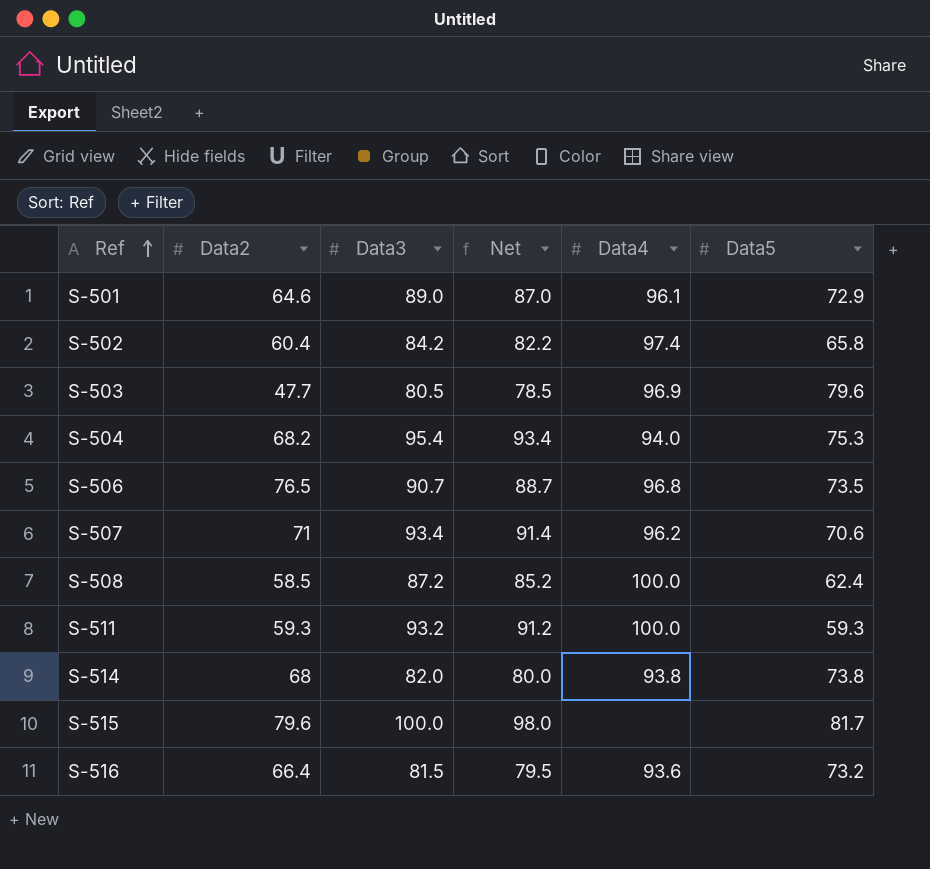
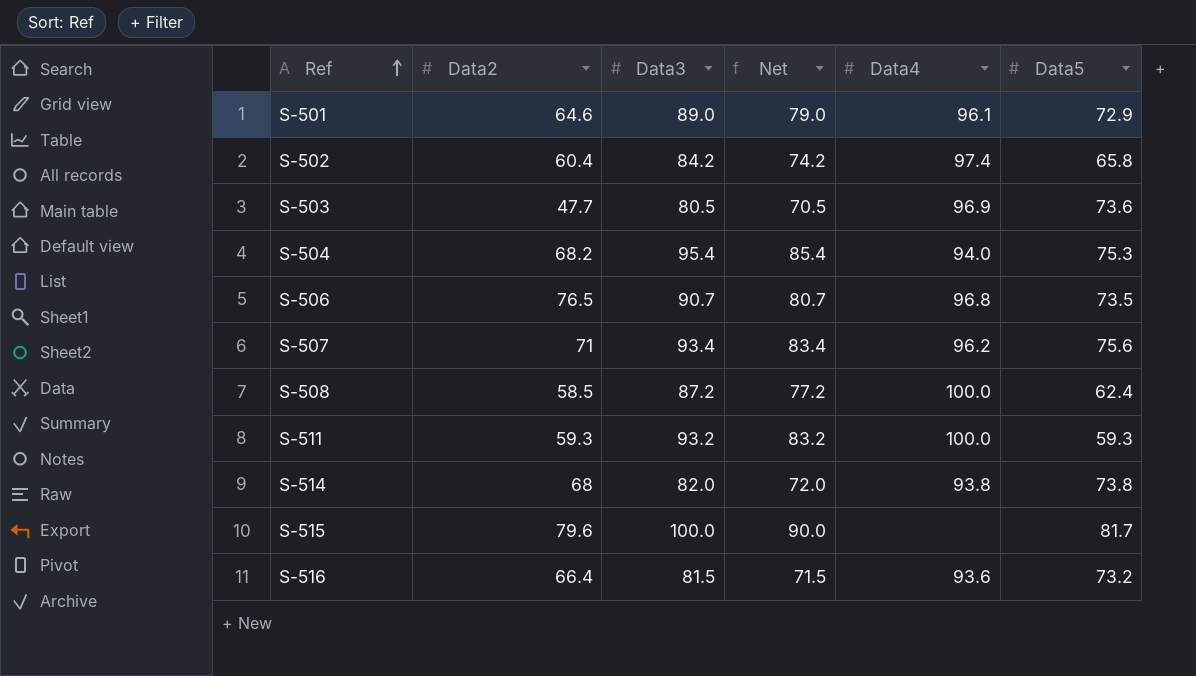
column Net | formula: [Data3] - 2 -> [Data3] - 10
S-503 | Data5: 79.6 -> 73.6
S-507 | Data5: 70.6 -> 75.6

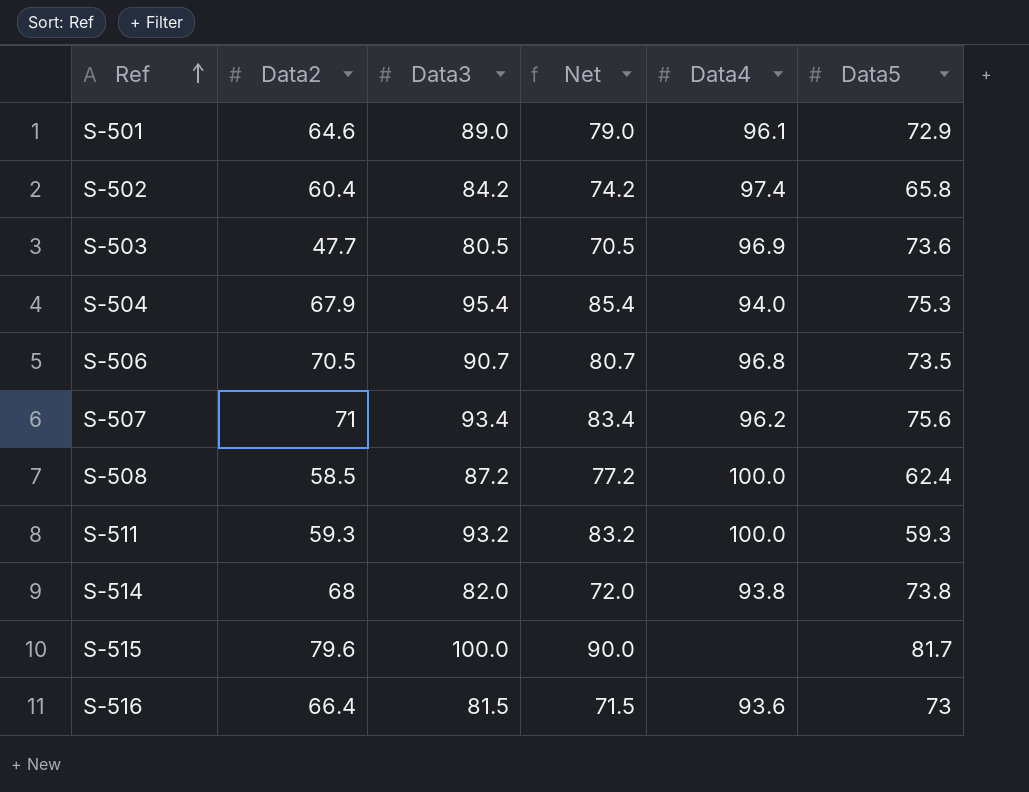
S-504 | Data2: 68.2 -> 67.9
S-506 | Data2: 76.5 -> 70.5
S-516 | Data5: 73.2 -> 73

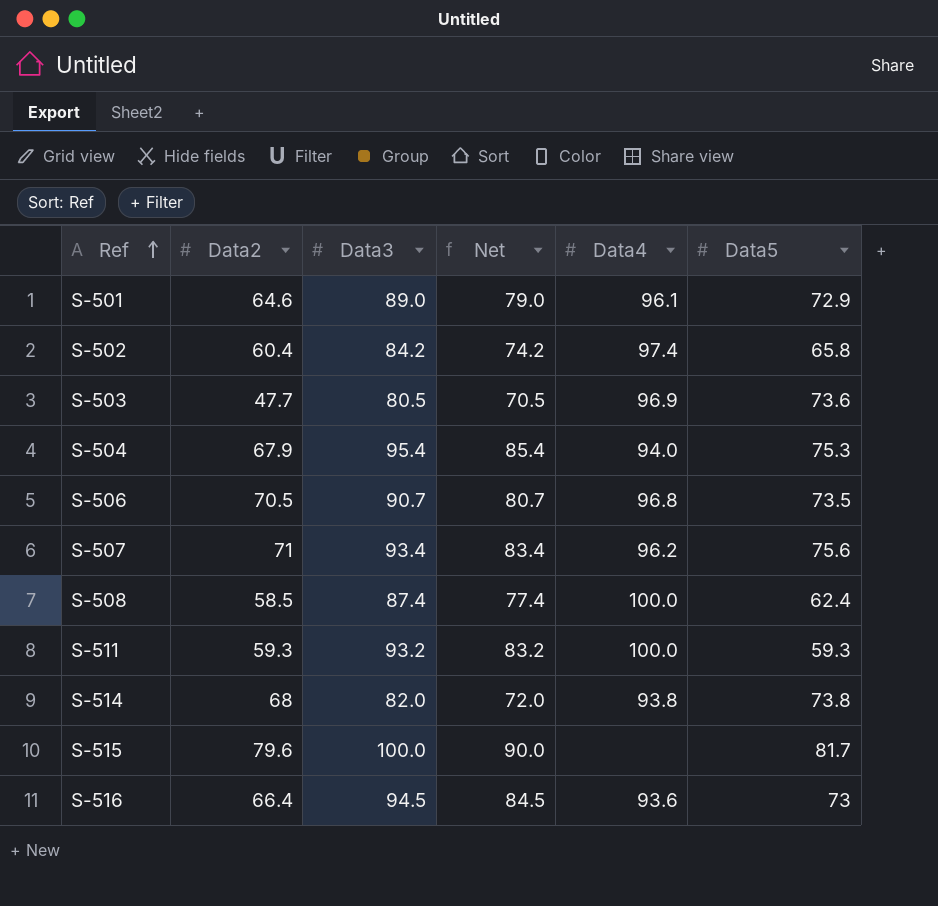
S-508 | Data3: 87.2 -> 87.4
S-508 | Net: 77.2 -> 77.4
S-516 | Data3: 81.5 -> 94.5
S-516 | Net: 71.5 -> 84.5

